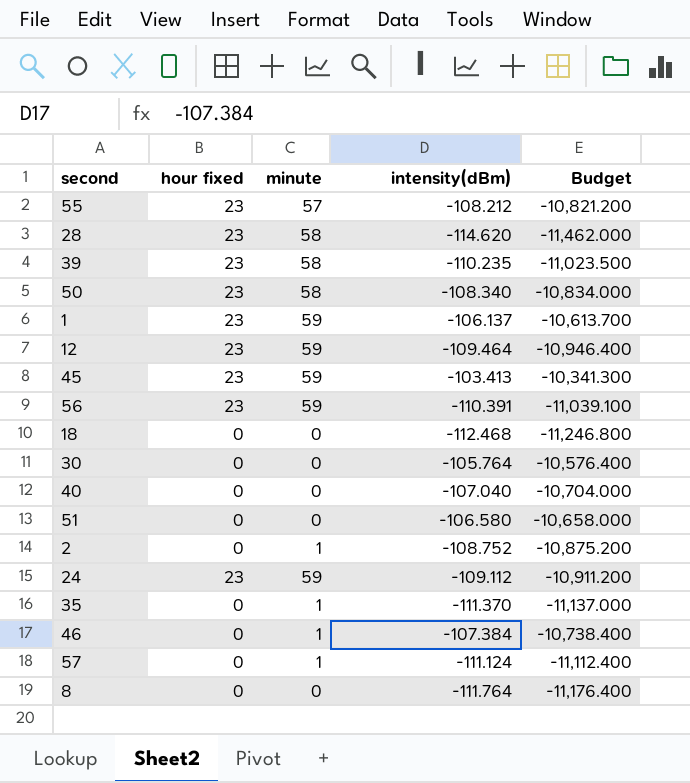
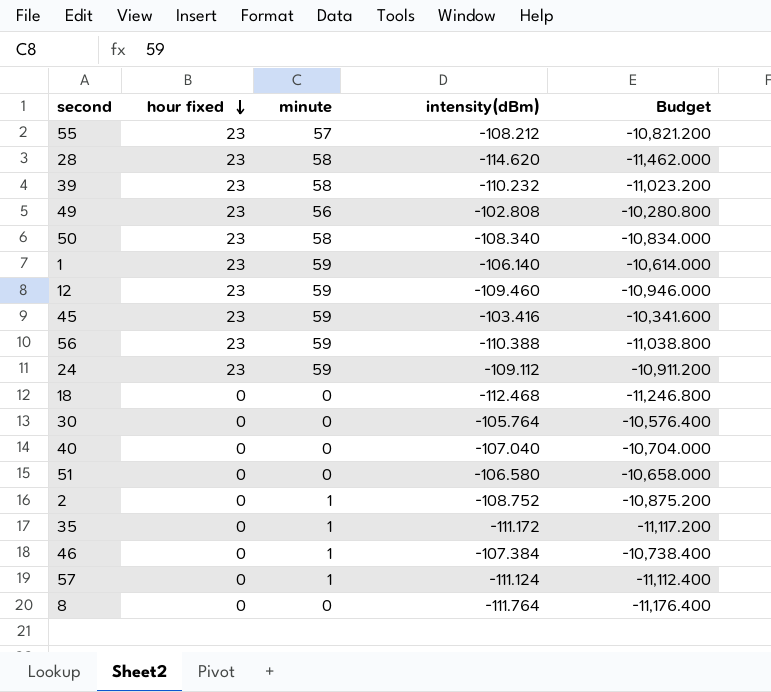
row order: none -> hour fixed descending
39 | intensity(dBm): -110.235 -> -110.232
39 | Budget: -11,023.500 -> -11,023.200
row 49: none -> 23 | 56 | -102.808 | -10,280.800
1 | intensity(dBm): -106.137 -> -106.140
1 | Budget: -10,613.700 -> -10,614.000
12 | intensity(dBm): -109.464 -> -109.460
12 | Budget: -10,946.400 -> -10,946.000
45 | intensity(dBm): -103.413 -> -103.416
45 | Budget: -10,341.300 -> -10,341.600
56 | intensity(dBm): -110.391 -> -110.388
56 | Budget: -11,039.100 -> -11,038.800
35 | intensity(dBm): -111.370 -> -111.172
35 | Budget: -11,137.000 -> -11,117.200

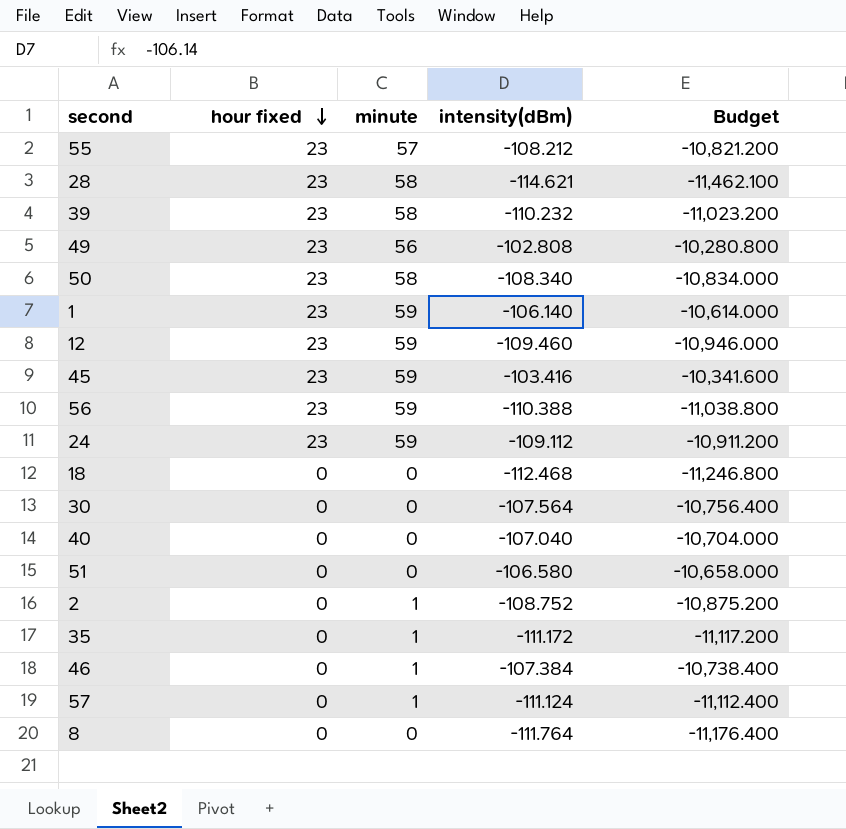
28 | intensity(dBm): -114.620 -> -114.621
28 | Budget: -11,462.000 -> -11,462.100
30 | intensity(dBm): -105.764 -> -107.564
30 | Budget: -10,576.400 -> -10,756.400

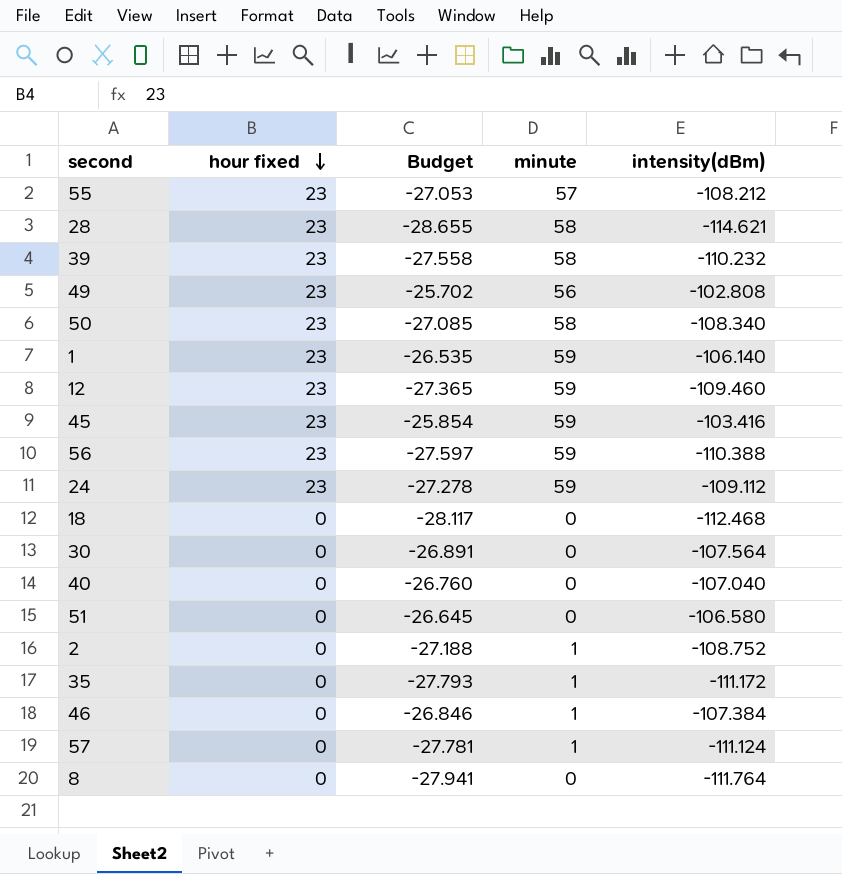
column Budget | formula: [intensity(dBm)] * 100 -> [intensity(dBm)] * 0.25
column Budget | position: 5 -> 3

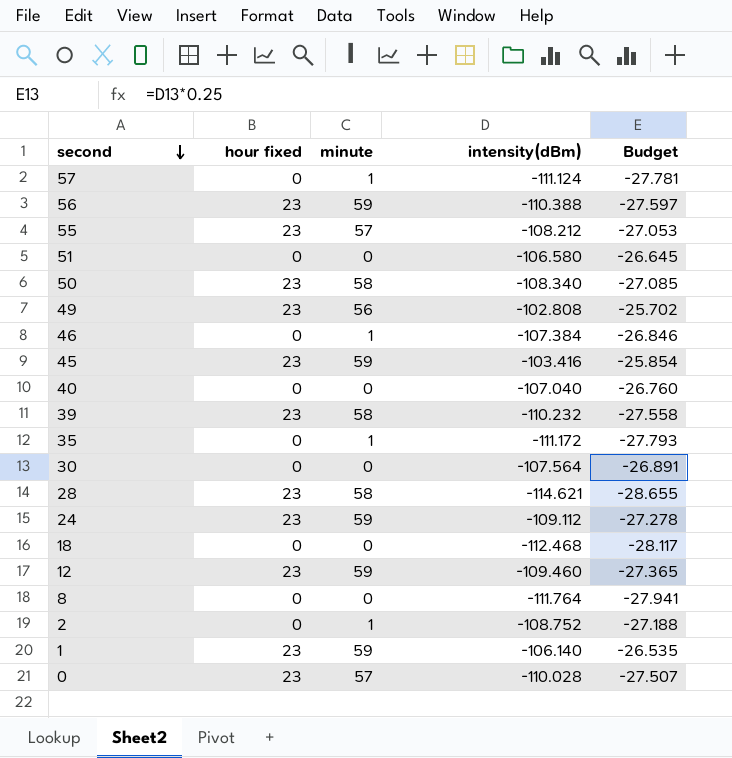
row order: hour fixed descending -> second descending
column Budget | position: 3 -> 5
row 0: none -> 23 | 57 | -110.028 | -27.507

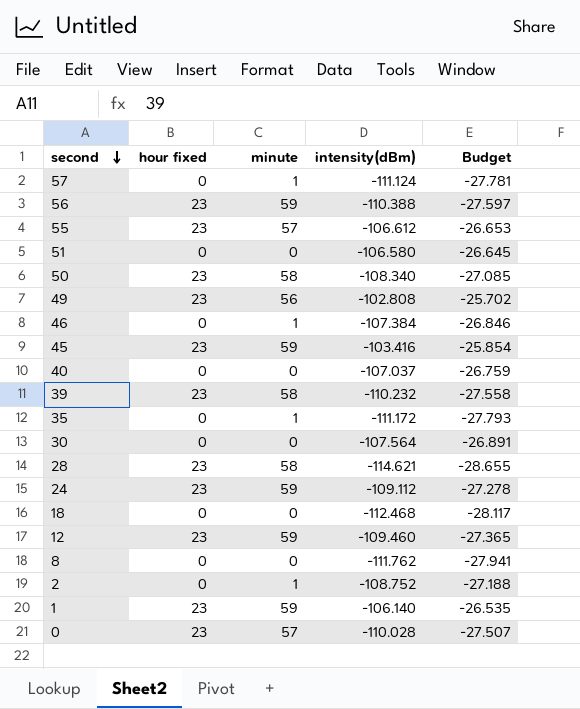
55 | intensity(dBm): -108.212 -> -106.612
55 | Budget: -27.053 -> -26.653
40 | intensity(dBm): -107.040 -> -107.037
40 | Budget: -26.760 -> -26.759
8 | intensity(dBm): -111.764 -> -111.762

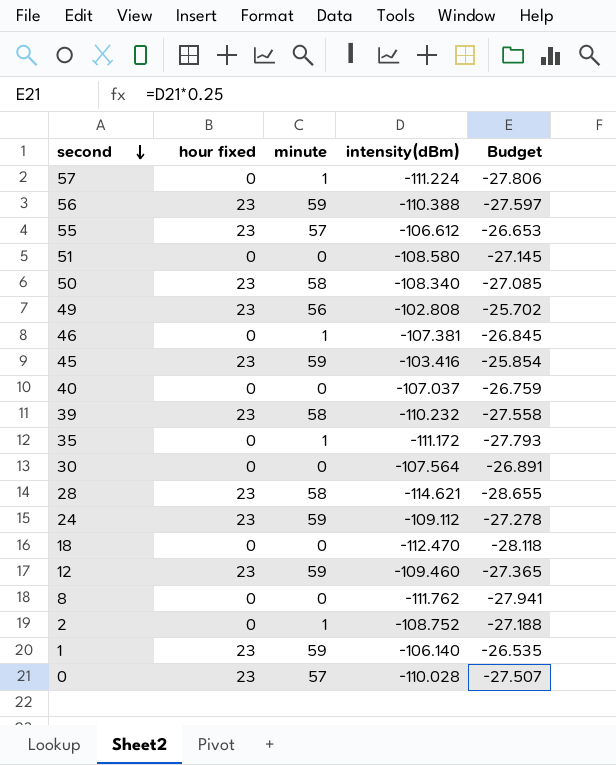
57 | intensity(dBm): -111.124 -> -111.224
57 | Budget: -27.781 -> -27.806
51 | intensity(dBm): -106.580 -> -108.580
51 | Budget: -26.645 -> -27.145
46 | intensity(dBm): -107.384 -> -107.381
46 | Budget: -26.846 -> -26.845
18 | intensity(dBm): -112.468 -> -112.470
18 | Budget: -28.117 -> -28.118

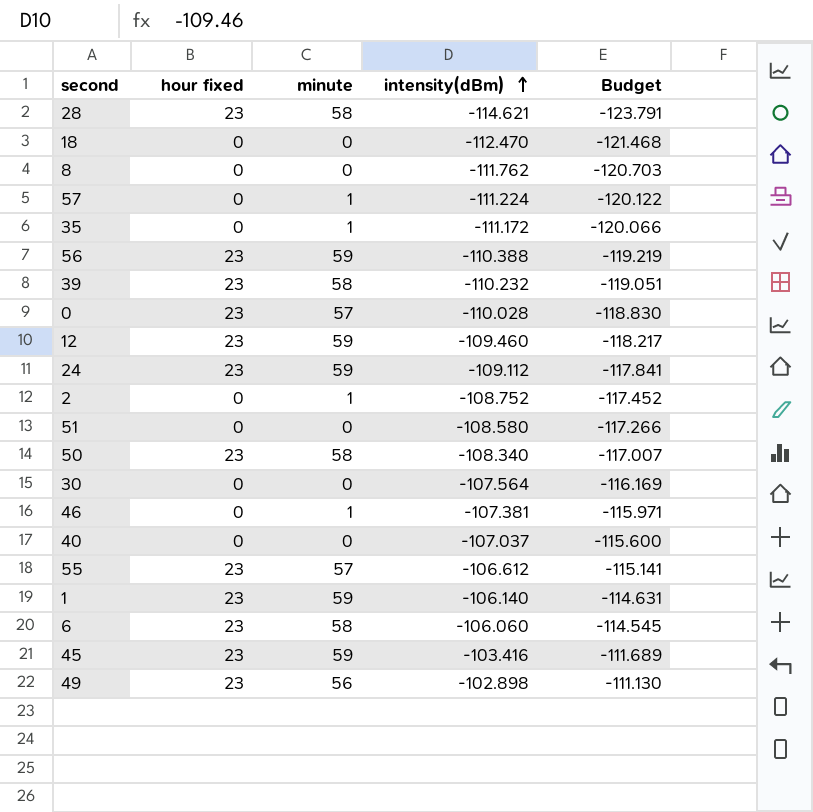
row order: second descending -> intensity(dBm) ascending
column Budget | formula: [intensity(dBm)] * 0.25 -> [intensity(dBm)] * 1.08
row 6: none -> 23 | 58 | -106.060 | -114.545
49 | intensity(dBm): -102.808 -> -102.898

